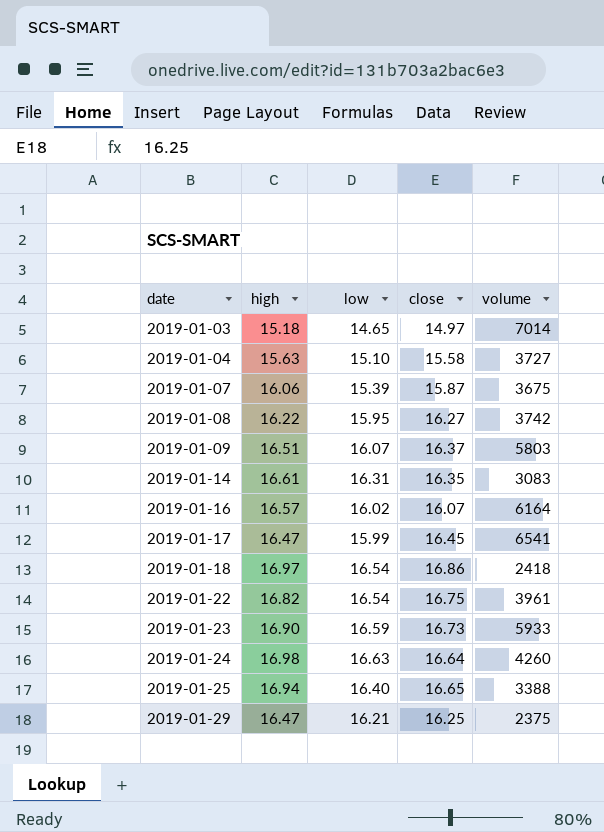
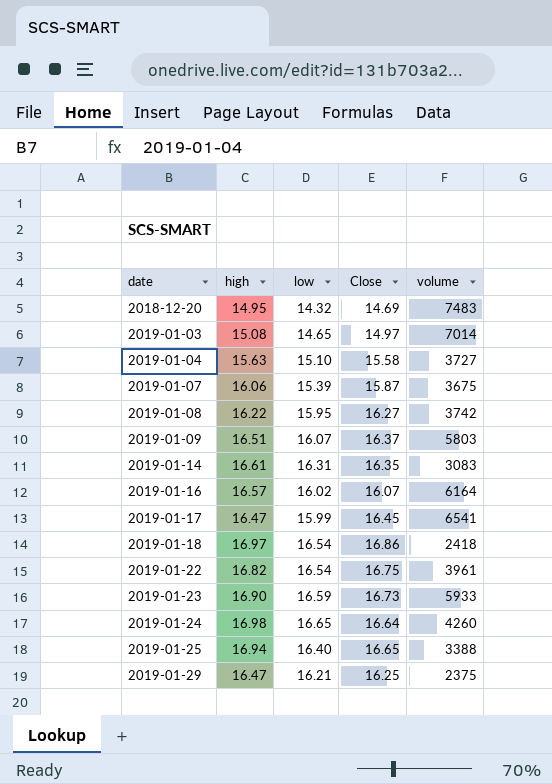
column name: close -> Close
row 2018-12-20: none -> 14.95 | 14.32 | 14.69 | 7483
2019-01-03 | high: 15.18 -> 15.08
2019-01-24 | low: 16.63 -> 16.65

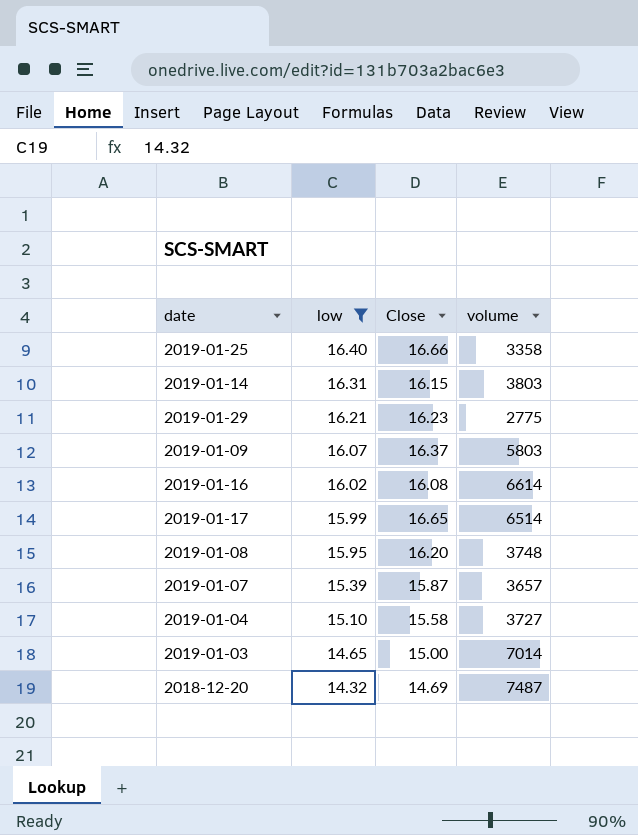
filter: none -> low <= 16.40
row order: date ascending -> low descending
column high | position: 2 -> none
2019-01-25 | Close: 16.65 -> 16.66
2019-01-25 | volume: 3388 -> 3358
2019-01-14 | Close: 16.35 -> 16.15
2019-01-14 | volume: 3083 -> 3803
2019-01-29 | Close: 16.25 -> 16.23
2019-01-29 | volume: 2375 -> 2775
2019-01-16 | Close: 16.07 -> 16.08
2019-01-16 | volume: 6164 -> 6614
2019-01-17 | Close: 16.45 -> 16.65
2019-01-17 | volume: 6541 -> 6514
2019-01-08 | Close: 16.27 -> 16.20
2019-01-08 | volume: 3742 -> 3748
2019-01-07 | volume: 3675 -> 3657
2019-01-03 | Close: 14.97 -> 15.00
2018-12-20 | volume: 7483 -> 7487

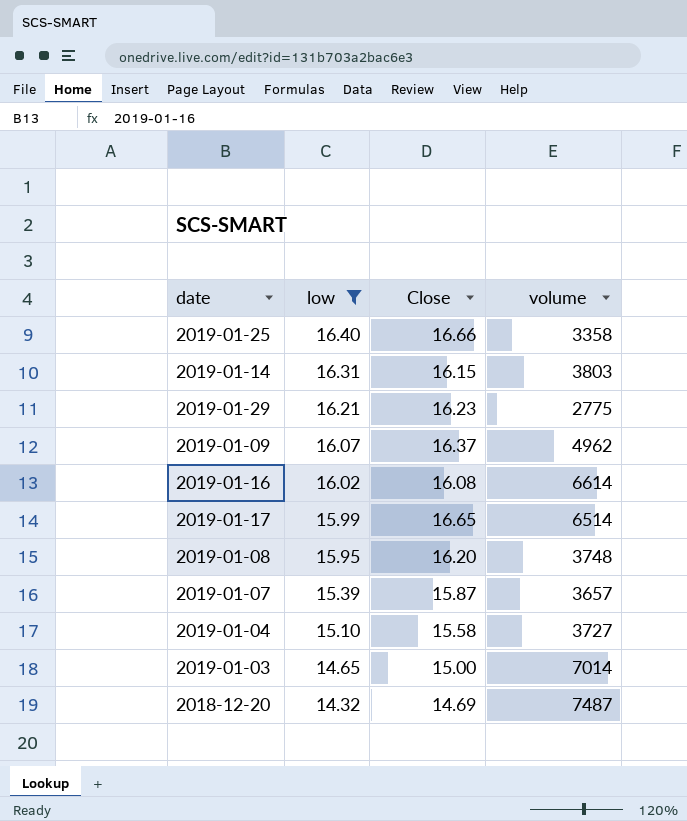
2019-01-09 | volume: 5803 -> 4962

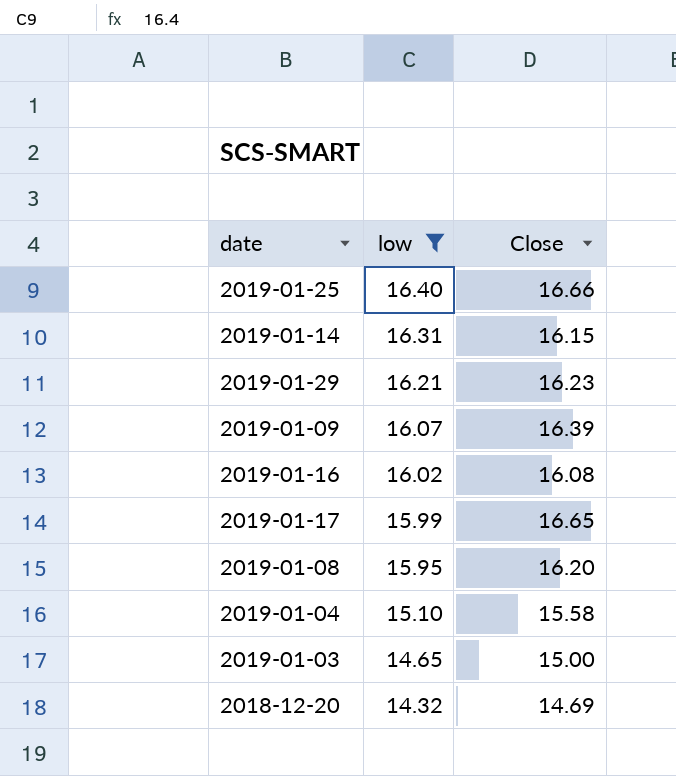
column volume | position: 4 -> none
row 2019-01-07: 15.39 | 15.87 | 3657 -> none
2019-01-09 | Close: 16.37 -> 16.39

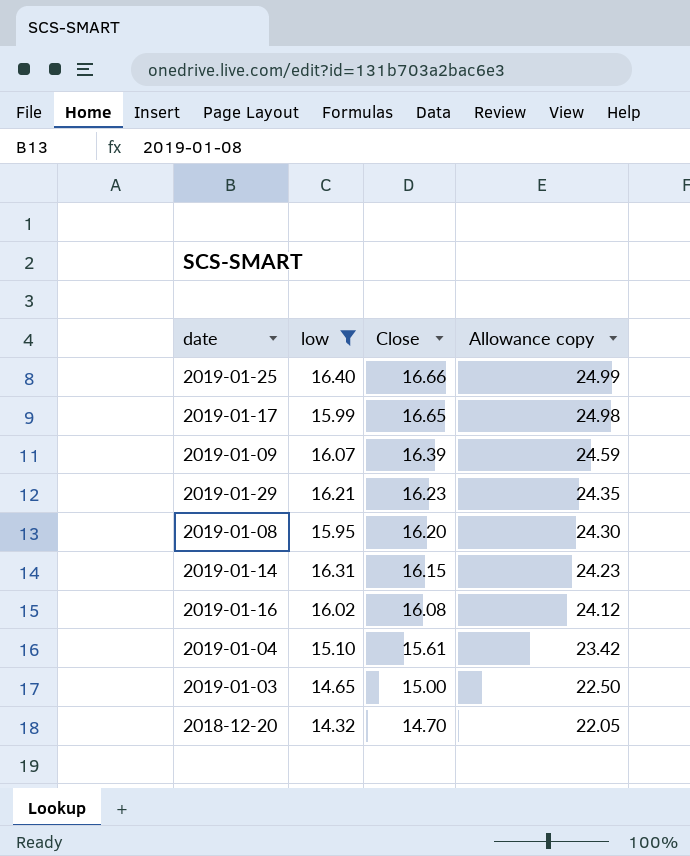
row order: low descending -> Close descending
column Allowance copy | formula: none -> [Close] * 1.5
2019-01-04 | Close: 15.58 -> 15.61
2018-12-20 | Close: 14.69 -> 14.70

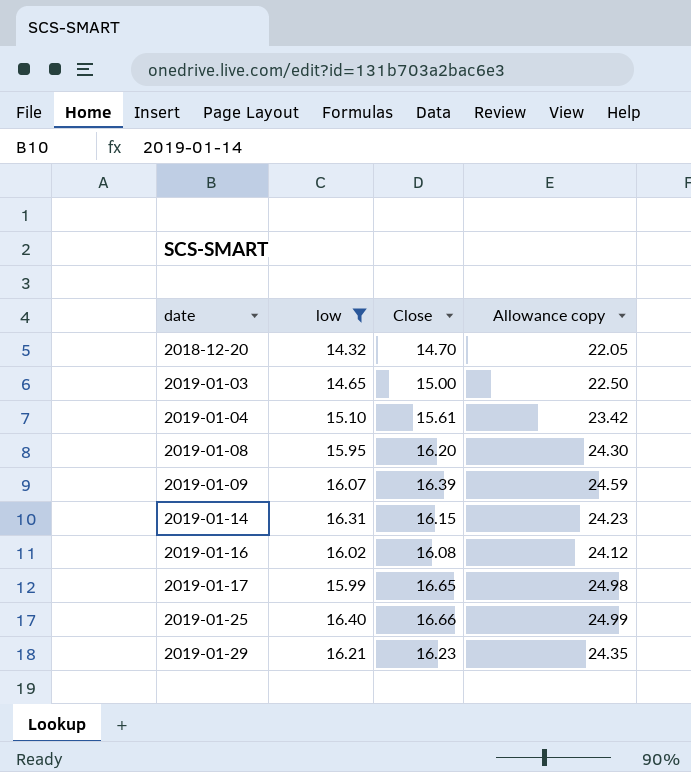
row order: Close descending -> date ascending

